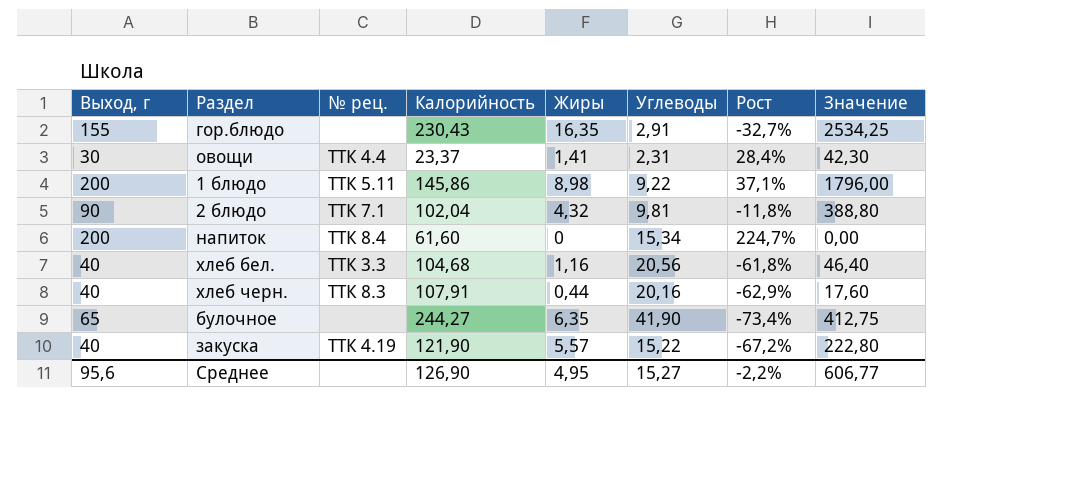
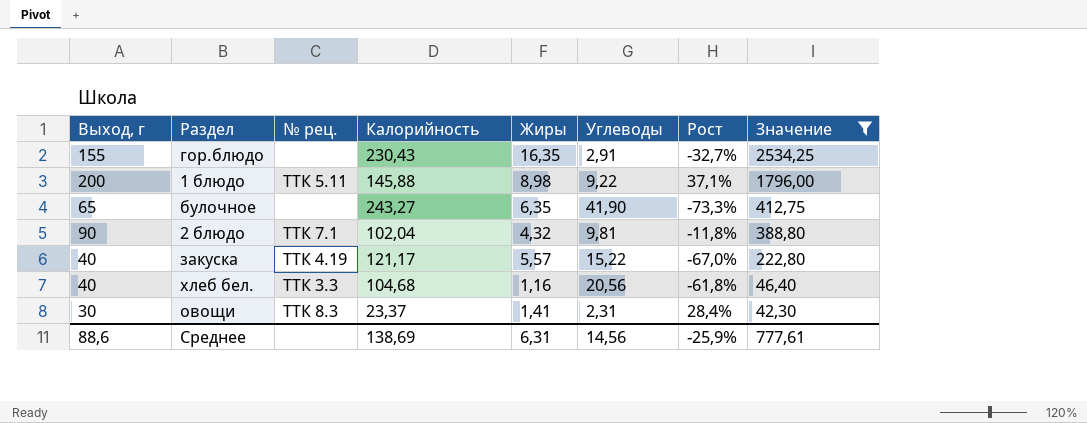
filter: none -> Значение >= 42,30
row order: none -> Значение descending
1 блюдо | Калорийность: 145,86 -> 145,88
булочное | Калорийность: 244,27 -> 243,27
булочное | Рост: -73,4% -> -73,3%
закуска | Калорийность: 121,90 -> 121,17
закуска | Рост: -67,2% -> -67,0%
овощи | № рец.: ТТК 4.4 -> ТТК 8.3
Среднее | Выход, г: 95,6 -> 88,6
Среднее | Калорийность: 126,90 -> 138,69
Среднее | Жиры: 4,95 -> 6,31
Среднее | Углеводы: 15,27 -> 14,56
Среднее | Рост: -2,2% -> -25,9%
Среднее | Значение: 606,77 -> 777,61

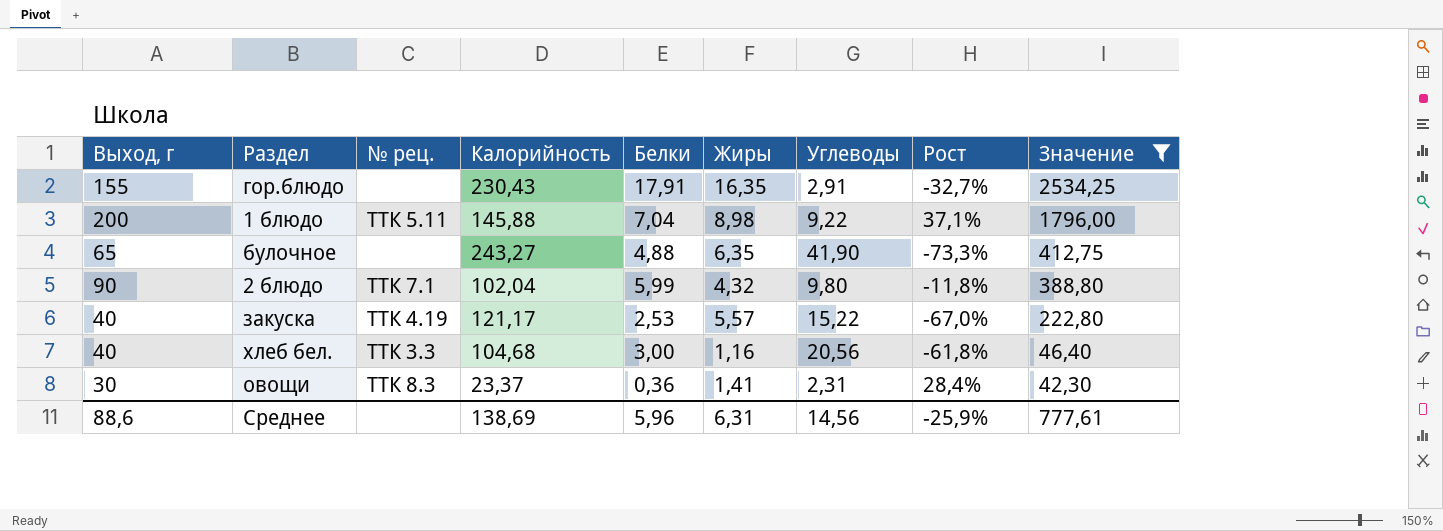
column Белки | position: none -> 5
2 блюдо | Углеводы: 9,81 -> 9,80

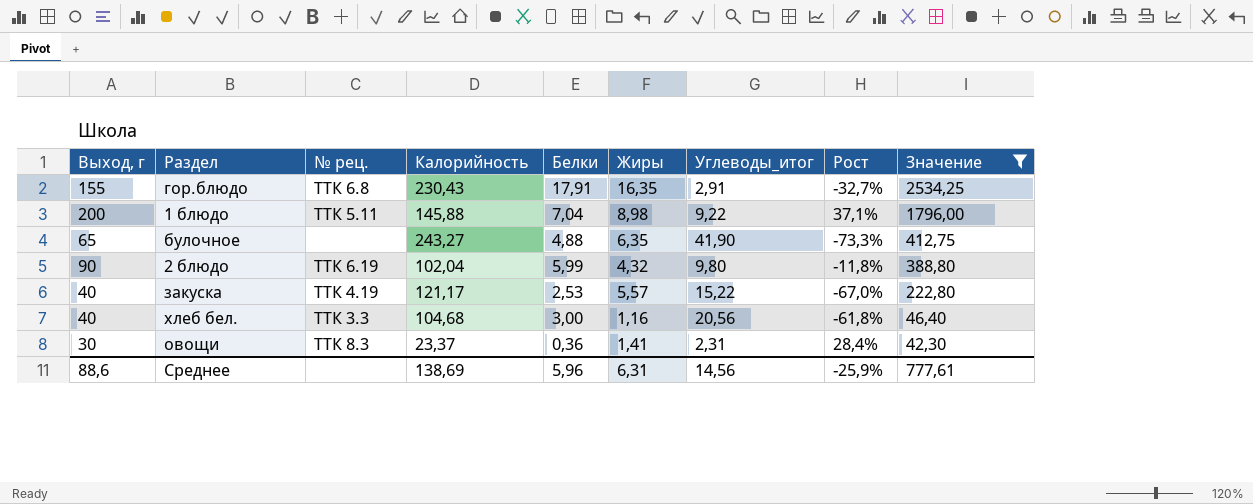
column name: Углеводы -> Углеводы_итог
гор.блюдо | № рец.: none -> ТТК 6.8
2 блюдо | № рец.: ТТК 7.1 -> ТТК 6.19

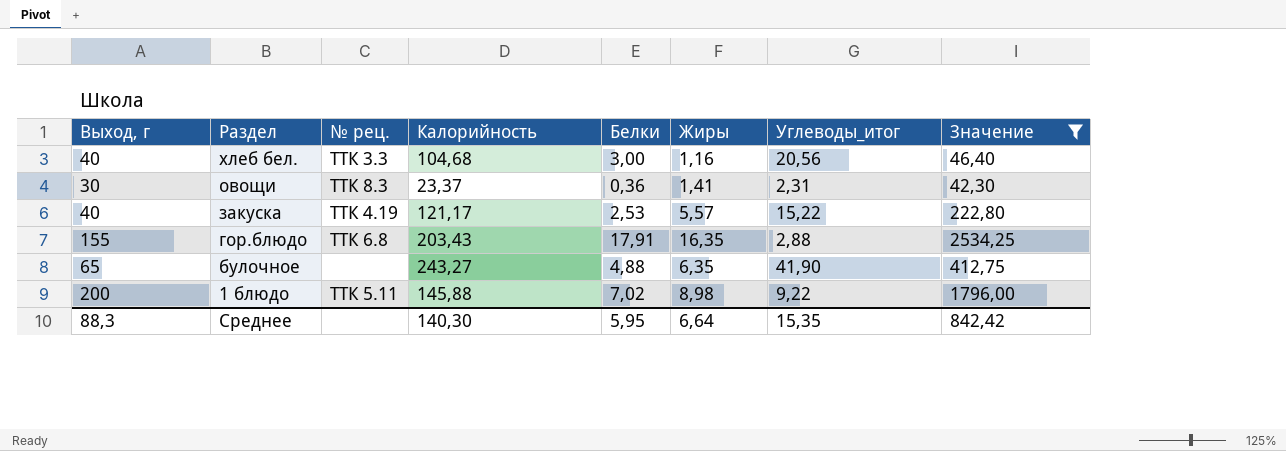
row order: Значение descending -> Раздел descending
column Рост | formula: ([Выход, г] - [Калорийность]) / [Калорийность] -> none
row 2 блюдо: 90 | ТТК 6.19 | 102,04 | 5,99 | 4,32 | 9,80 | -11,8% | 388,80 -> none
гор.блюдо | Калорийность: 230,43 -> 203,43
гор.блюдо | Углеводы_итог: 2,91 -> 2,88
1 блюдо | Белки: 7,04 -> 7,02
Среднее | Выход, г: 88,6 -> 88,3
Среднее | Калорийность: 138,69 -> 140,30
Среднее | Белки: 5,96 -> 5,95
Среднее | Жиры: 6,31 -> 6,64
Среднее | Углеводы_итог: 14,56 -> 15,35
Среднее | Значение: 777,61 -> 842,42

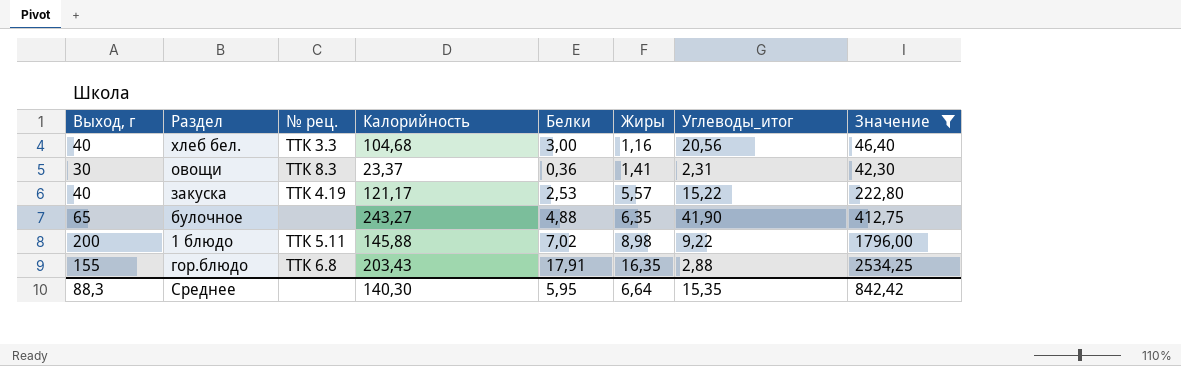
row order: Раздел descending -> Жиры ascending

